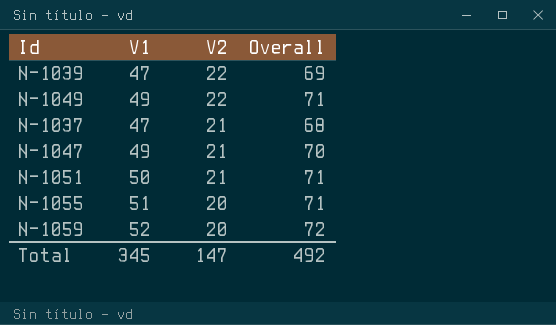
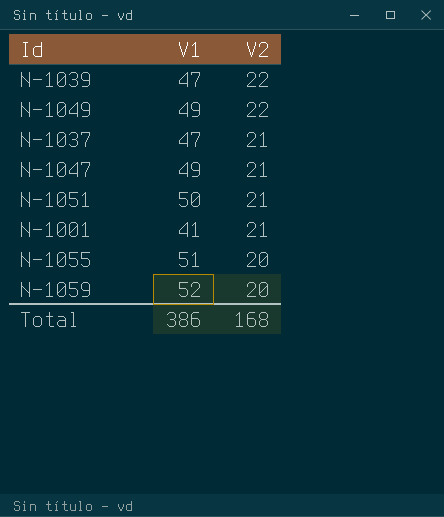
column Overall | formula: [V1] + [V2] -> none
row N-1001: none -> 41 | 21
Total | V1: 345 -> 386
Total | V2: 147 -> 168

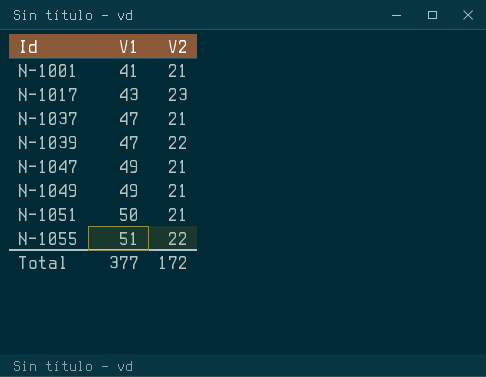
row order: V2 descending -> Id ascending
row N-1059: 52 | 20 -> none
row N-1017: none -> 43 | 23
N-1049 | V2: 22 -> 21
N-1055 | V2: 20 -> 22
Total | V1: 386 -> 377
Total | V2: 168 -> 172

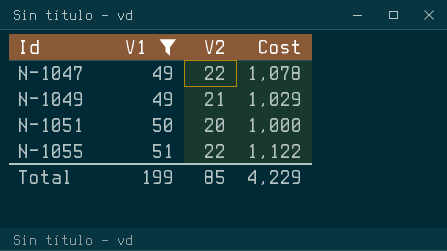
filter: none -> V1 >= 49
column Cost | formula: none -> [V1] * [V2]
N-1047 | V2: 21 -> 22
N-1051 | V2: 21 -> 20
Total | V1: 377 -> 199
Total | V2: 172 -> 85

